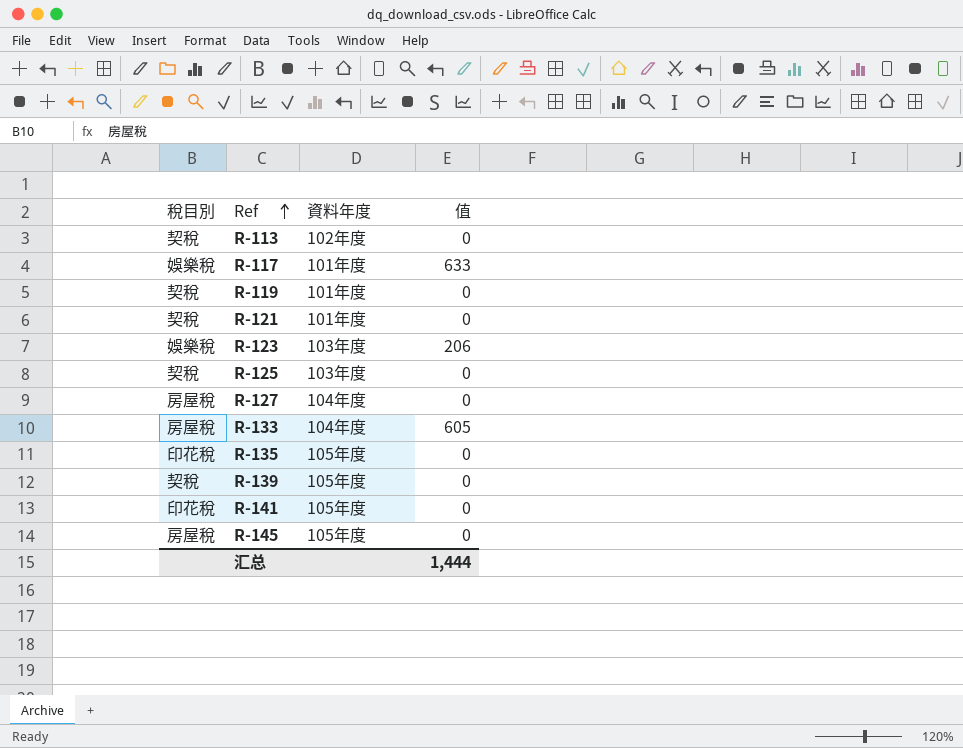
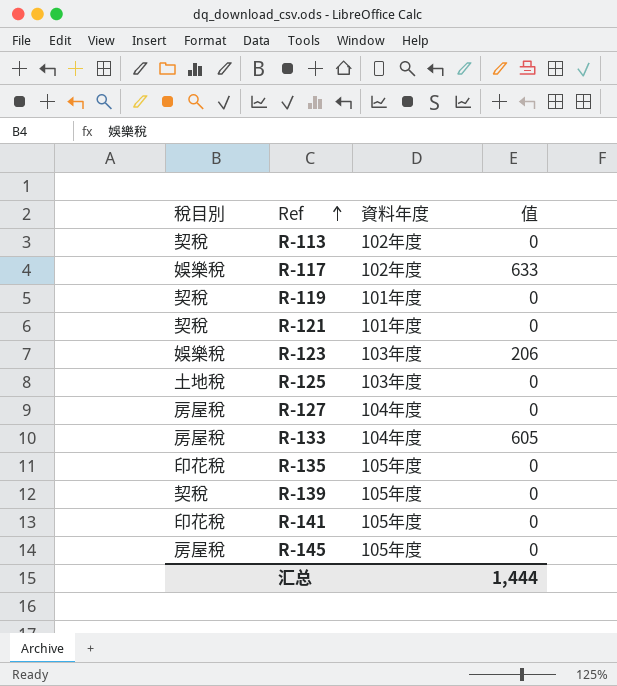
R-117 | 資料年度: 101年度 -> 102年度
R-125 | 稅目別: 契稅 -> 土地稅

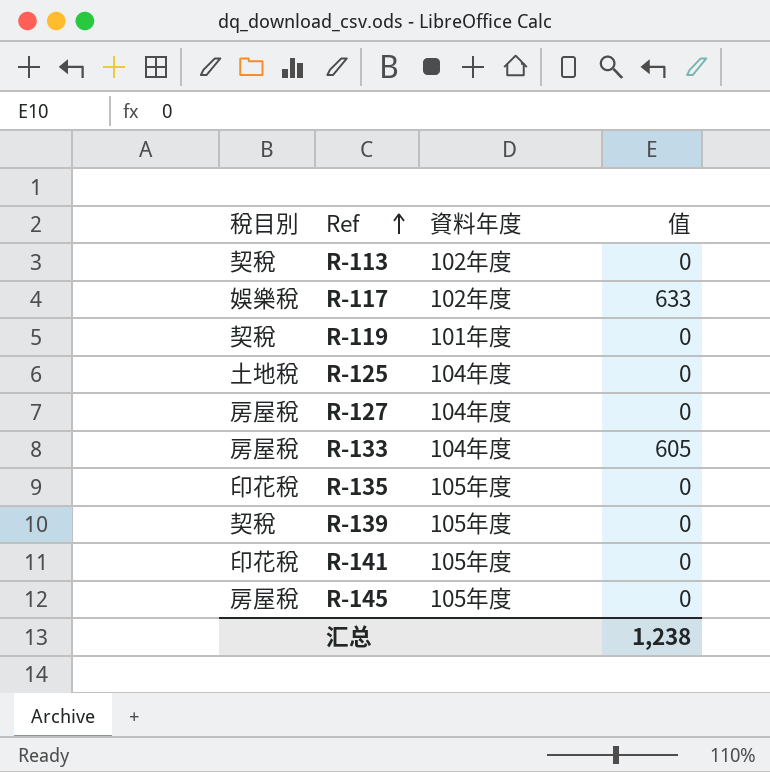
row R-121: 契稅 | 101年度 | 0 -> none
row R-123: 娛樂稅 | 103年度 | 206 -> none
R-125 | 資料年度: 103年度 -> 104年度
汇总 | 值: 1,444 -> 1,238

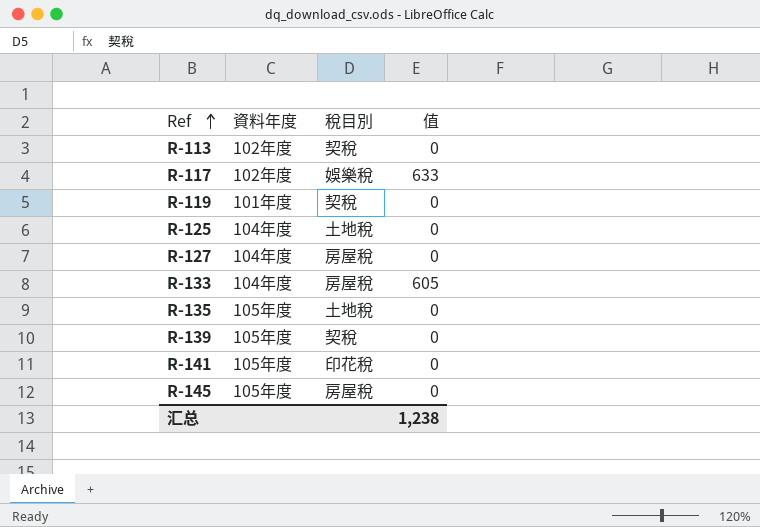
column 稅目別 | position: 1 -> 3
R-135 | 稅目別: 印花稅 -> 土地稅

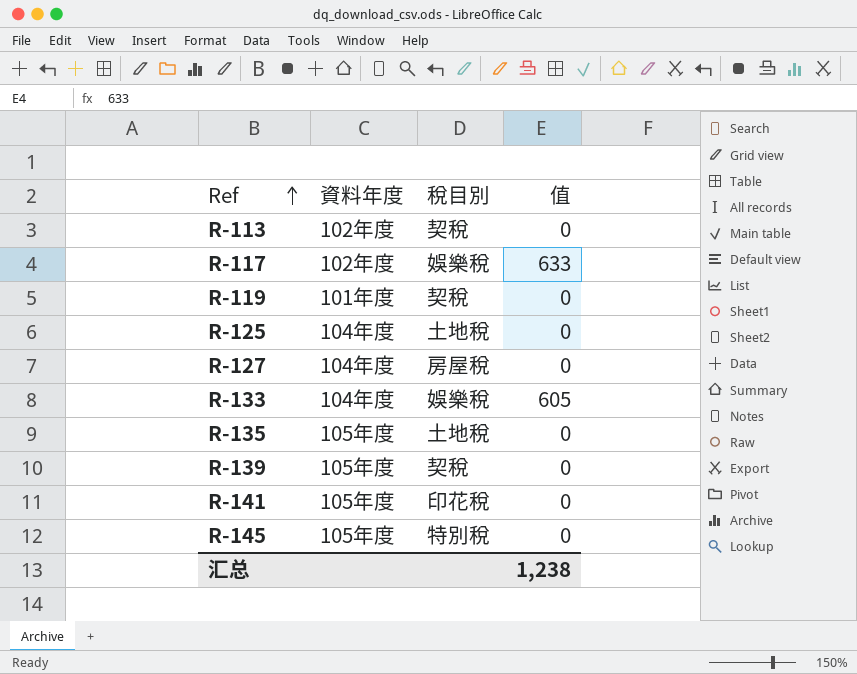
R-133 | 稅目別: 房屋稅 -> 娛樂稅
R-145 | 稅目別: 房屋稅 -> 特別稅

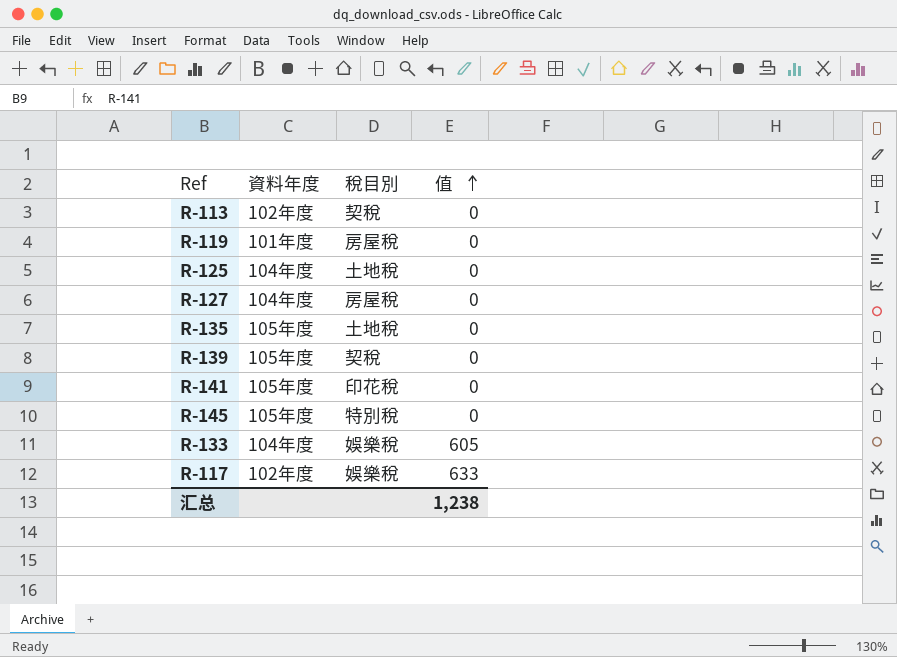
row order: Ref ascending -> 值 ascending
R-119 | 稅目別: 契稅 -> 房屋稅

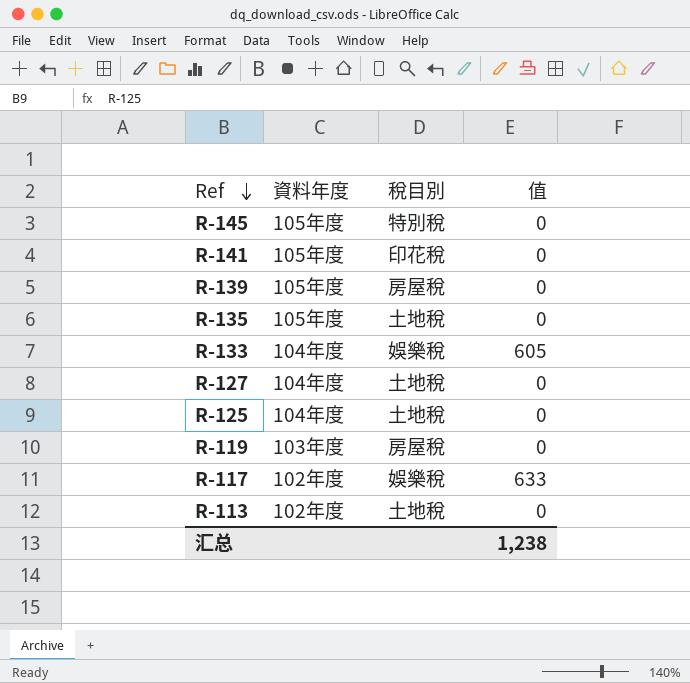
row order: 值 ascending -> Ref descending
R-139 | 稅目別: 契稅 -> 房屋稅
R-127 | 稅目別: 房屋稅 -> 土地稅
R-119 | 資料年度: 101年度 -> 103年度
R-113 | 稅目別: 契稅 -> 土地稅

